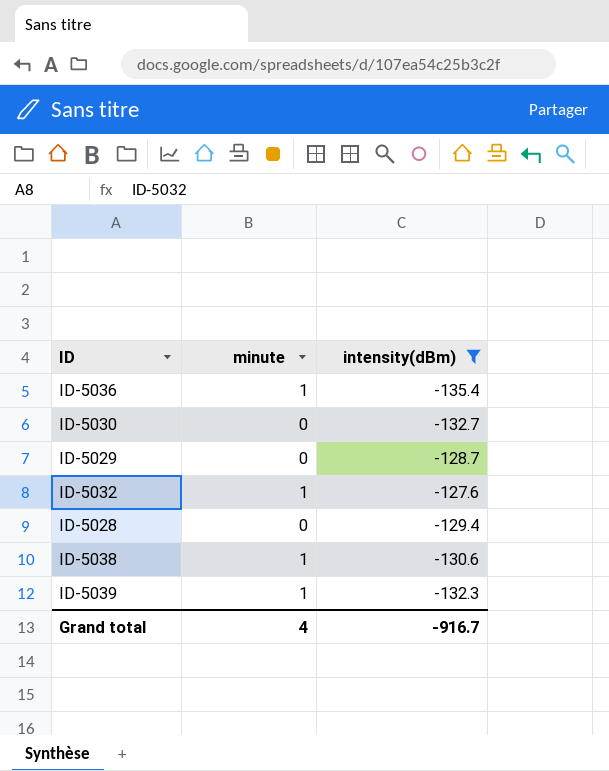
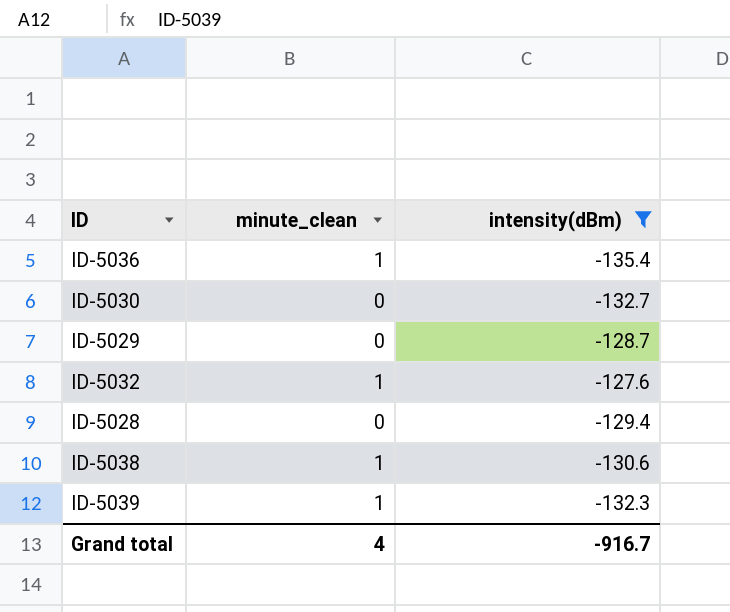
column name: minute -> minute_clean

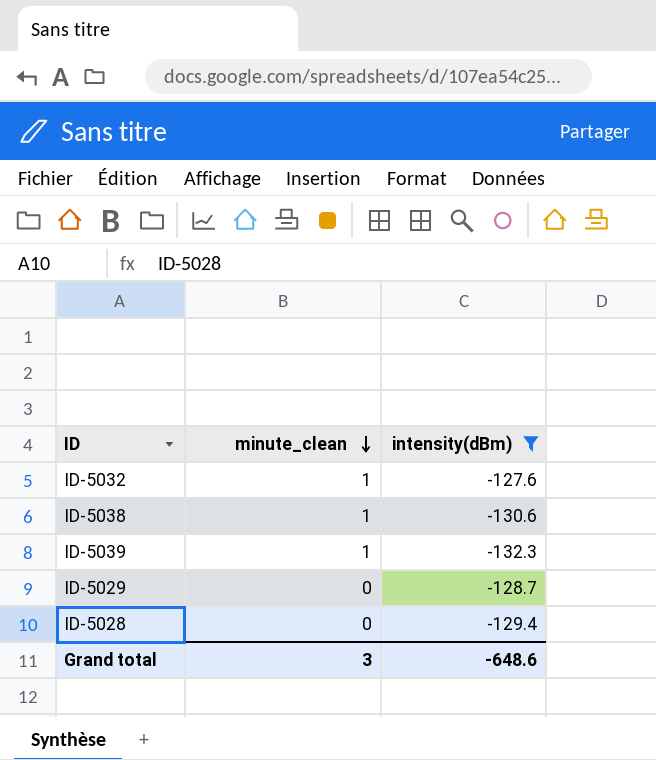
row order: none -> minute_clean descending
row ID-5036: 1 | -135.4 -> none
row ID-5030: 0 | -132.7 -> none
Grand total | minute_clean: 4 -> 3
Grand total | intensity(dBm): -916.7 -> -648.6

